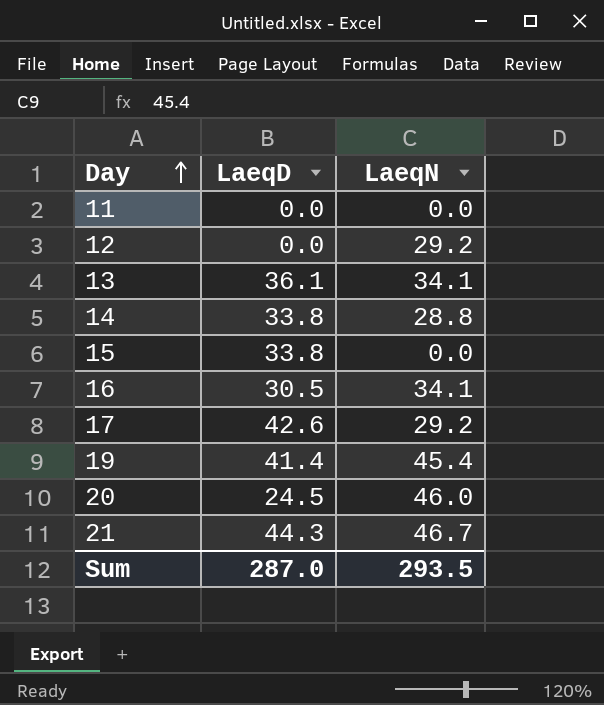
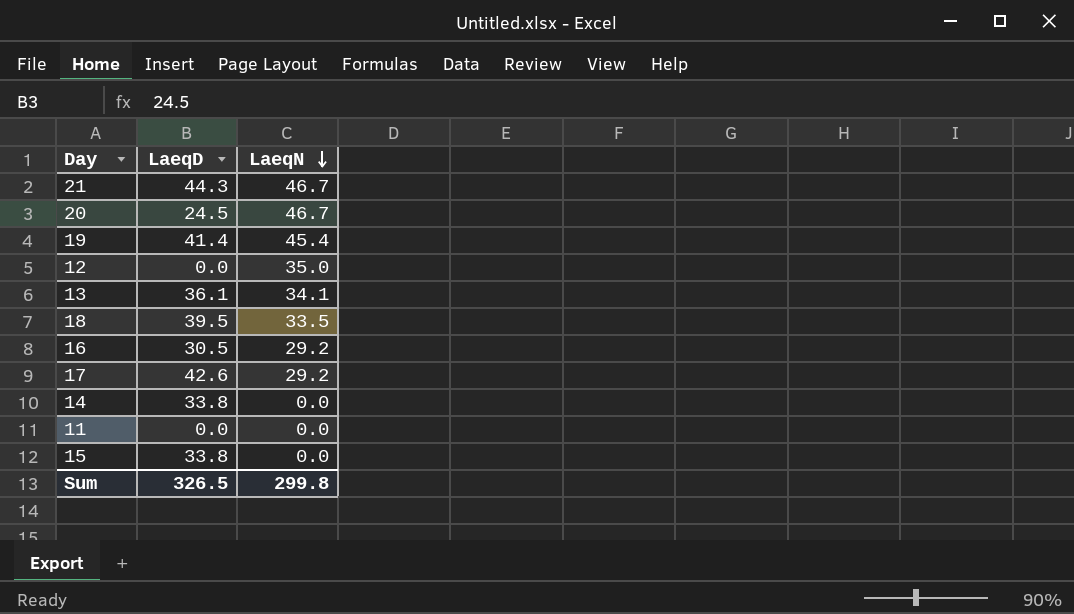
row order: Day ascending -> LaeqN descending
20 | LaeqN: 46.0 -> 46.7
12 | LaeqN: 29.2 -> 35.0
row 18: none -> 39.5 | 33.5
16 | LaeqN: 34.1 -> 29.2
14 | LaeqN: 28.8 -> 0.0
Sum | LaeqD: 287.0 -> 326.5
Sum | LaeqN: 293.5 -> 299.8

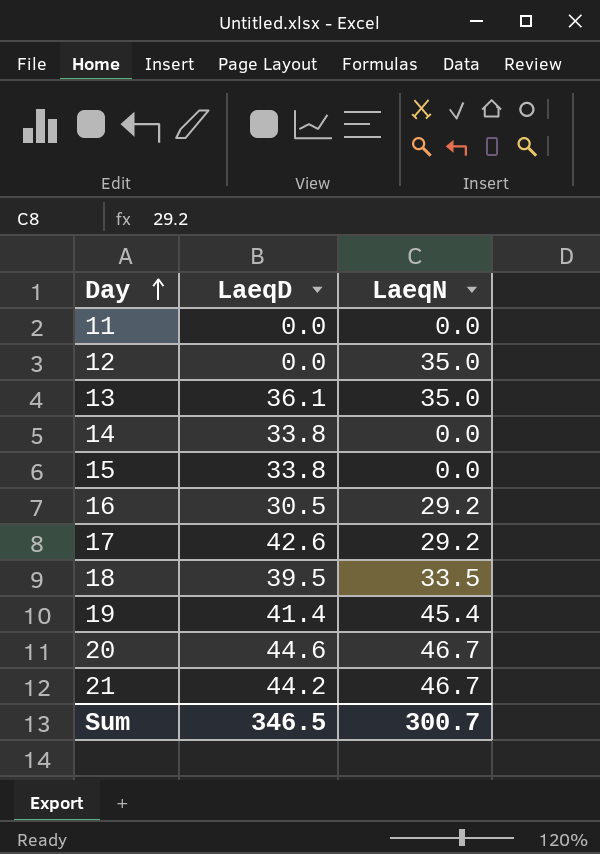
row order: LaeqN descending -> Day ascending
13 | LaeqN: 34.1 -> 35.0
20 | LaeqD: 24.5 -> 44.6
21 | LaeqD: 44.3 -> 44.2
Sum | LaeqD: 326.5 -> 346.5
Sum | LaeqN: 299.8 -> 300.7

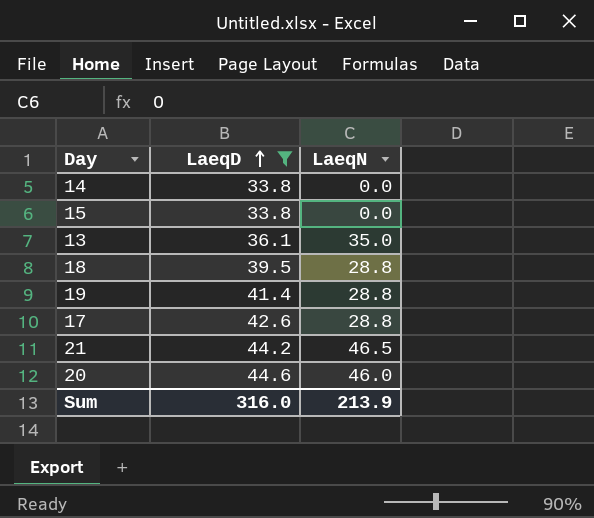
filter: none -> LaeqD >= 33.8
row order: Day ascending -> LaeqD ascending
18 | LaeqN: 33.5 -> 28.8
19 | LaeqN: 45.4 -> 28.8
17 | LaeqN: 29.2 -> 28.8
21 | LaeqN: 46.7 -> 46.5
20 | LaeqN: 46.7 -> 46.0
Sum | LaeqD: 346.5 -> 316.0
Sum | LaeqN: 300.7 -> 213.9

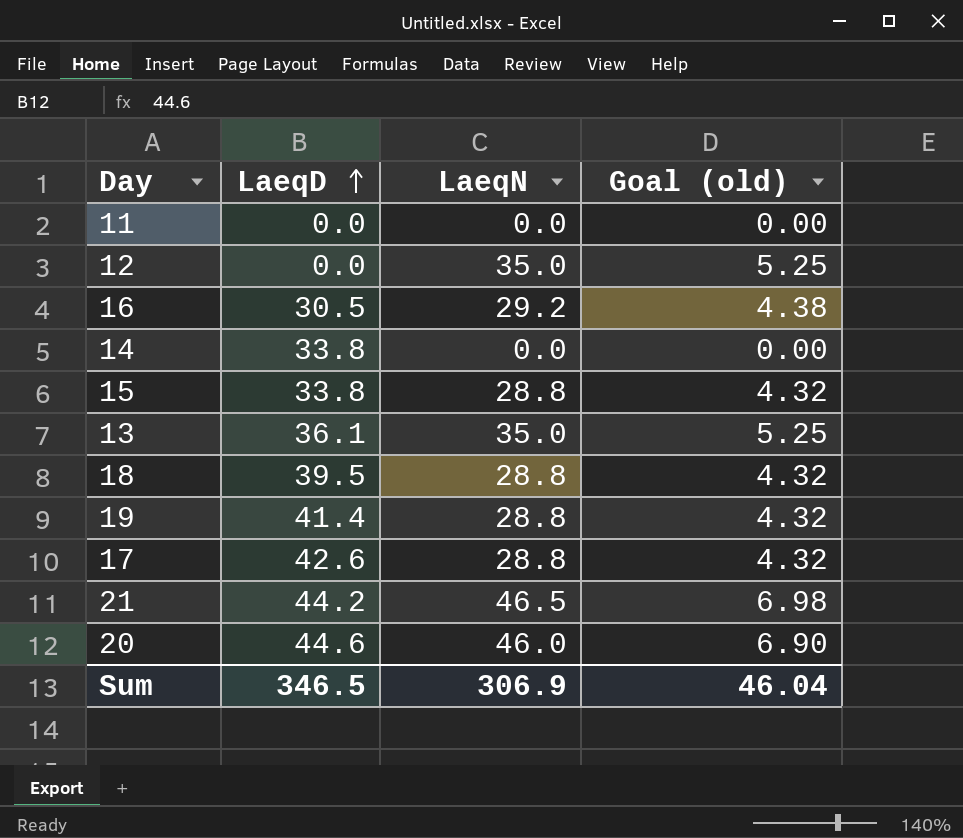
filter: LaeqD >= 33.8 -> none
column Goal (old) | formula: none -> [LaeqN] * 0.15
15 | LaeqN: 0.0 -> 28.8
Sum | LaeqD: 316.0 -> 346.5
Sum | LaeqN: 213.9 -> 306.9

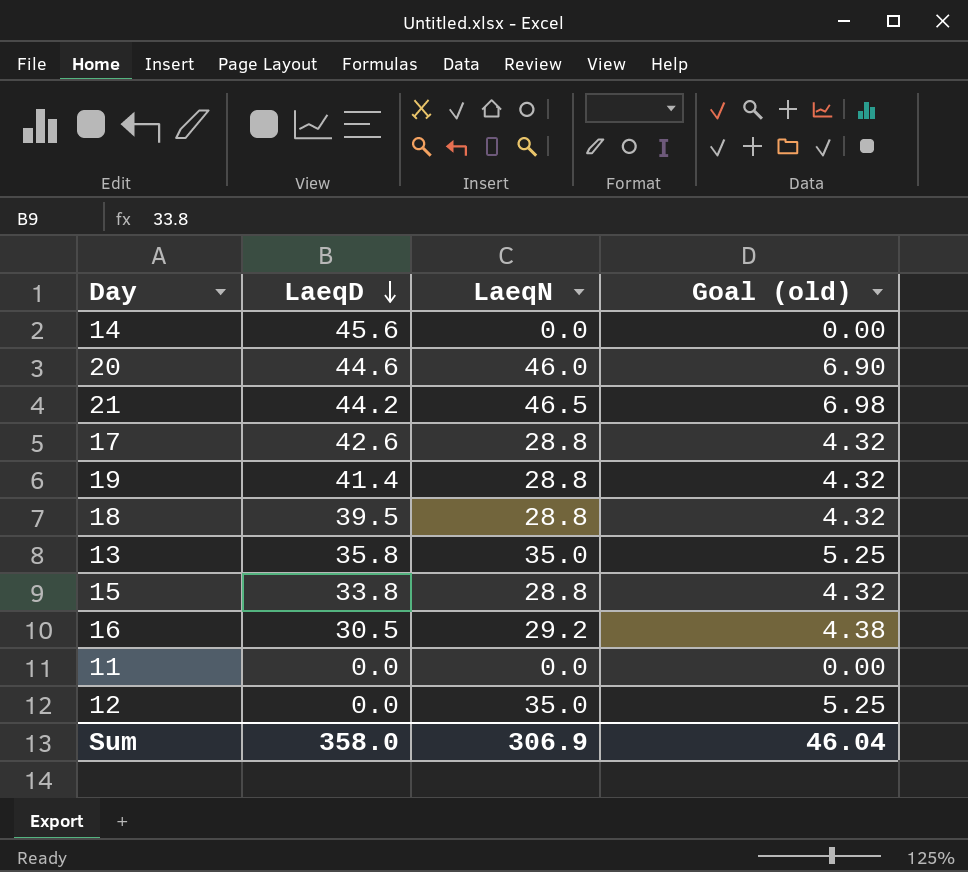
row order: LaeqD ascending -> LaeqD descending
14 | LaeqD: 33.8 -> 45.6
13 | LaeqD: 36.1 -> 35.8
Sum | LaeqD: 346.5 -> 358.0

